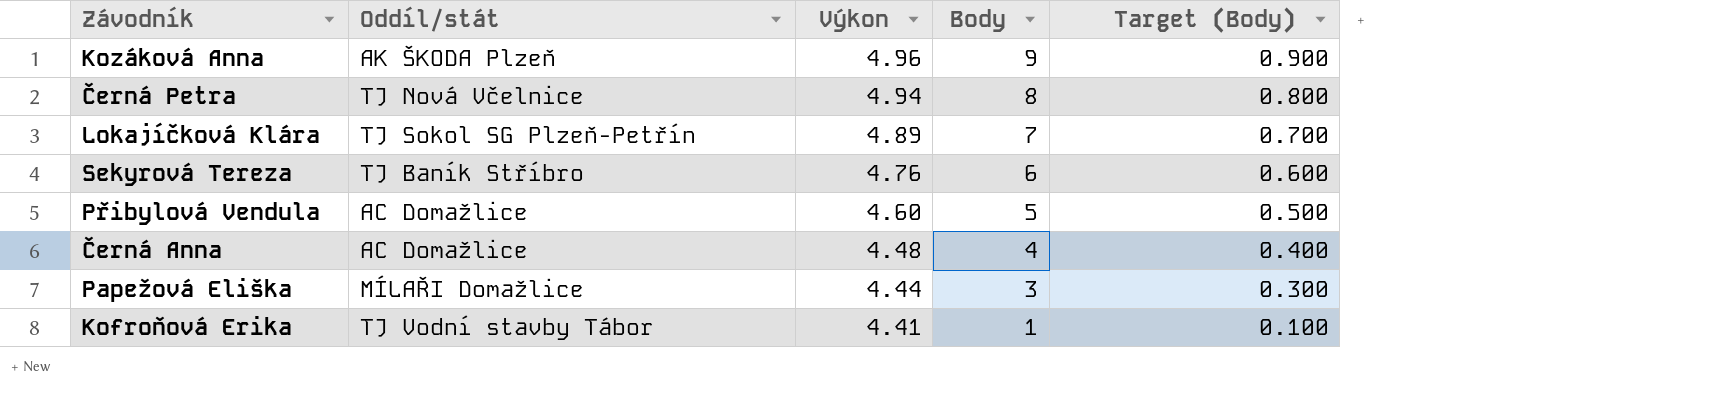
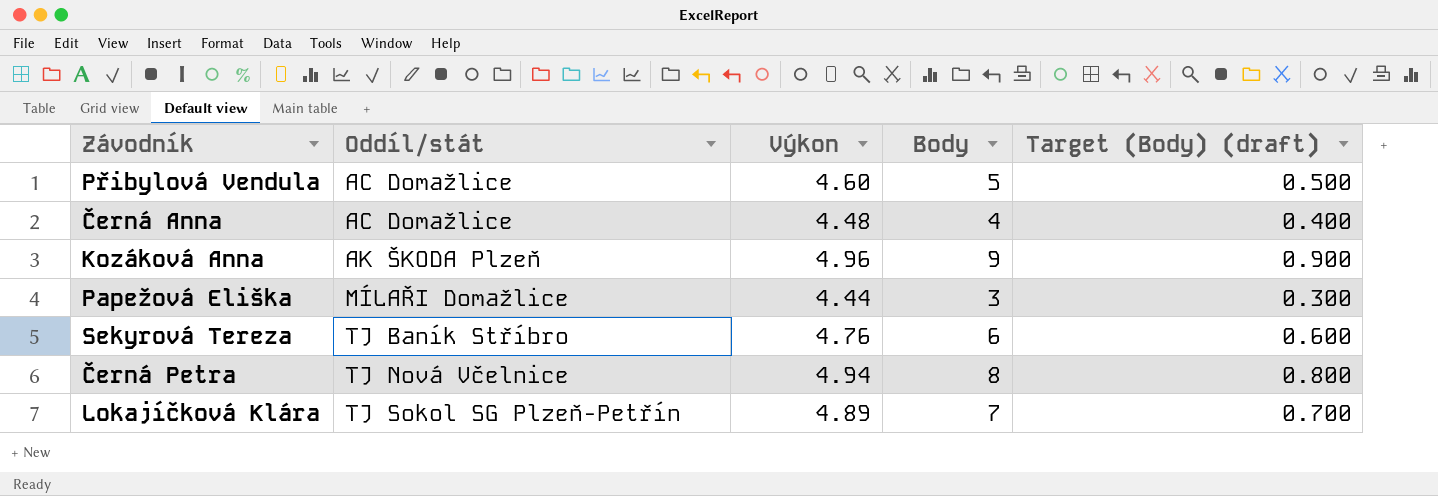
row order: Výkon descending -> Oddíl/stát ascending
column name: Target (Body) -> Target (Body) (draft)
row Kofroňová Erika: TJ Vodní stavby Tábor | 4.41 | 1 | 0.100 -> none

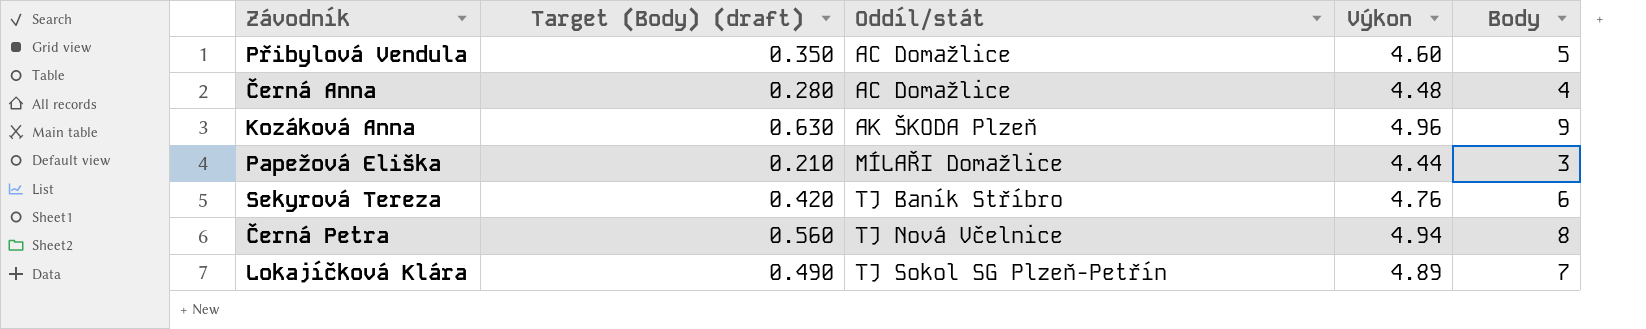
column Target (Body) (draft) | formula: [Body] * 0.1 -> [Body] * 0.07
column Target (Body) (draft) | position: 5 -> 2

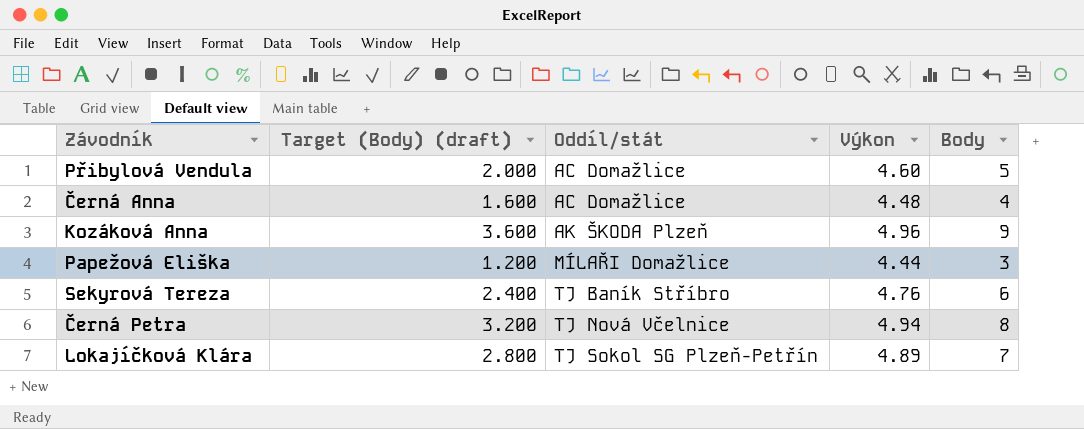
column Target (Body) (draft) | formula: [Body] * 0.07 -> [Body] * 0.4

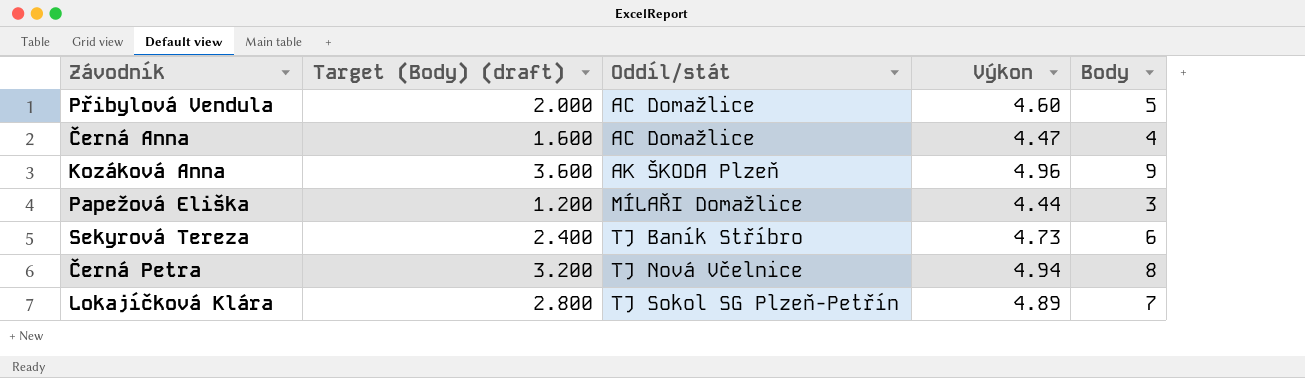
Černá Anna | Výkon: 4.48 -> 4.47
Sekyrová Tereza | Výkon: 4.76 -> 4.73

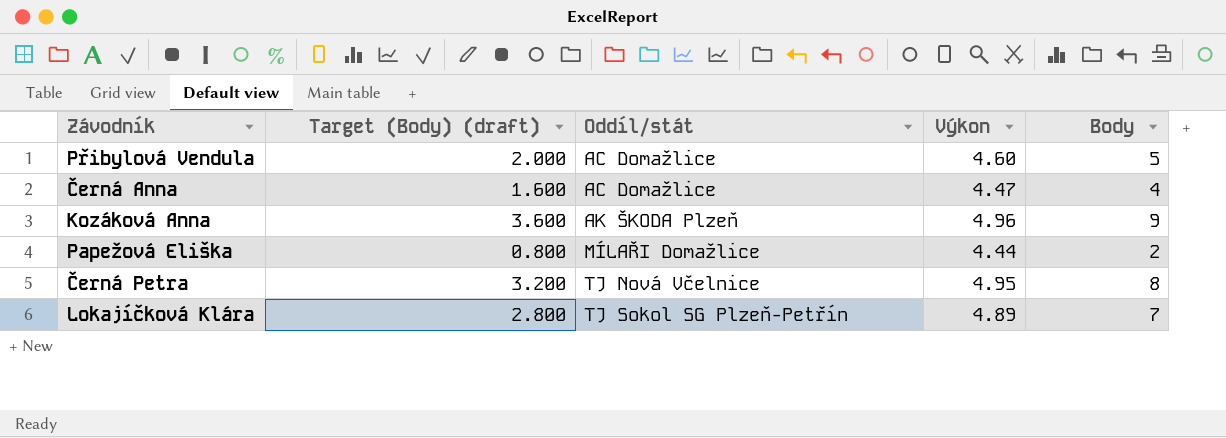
row Sekyrová Tereza: 2.400 | TJ Baník Stříbro | 4.73 | 6 -> none
Papežová Eliška | Target (Body) (draft): 1.200 -> 0.800
Papežová Eliška | Body: 3 -> 2
Černá Petra | Výkon: 4.94 -> 4.95

